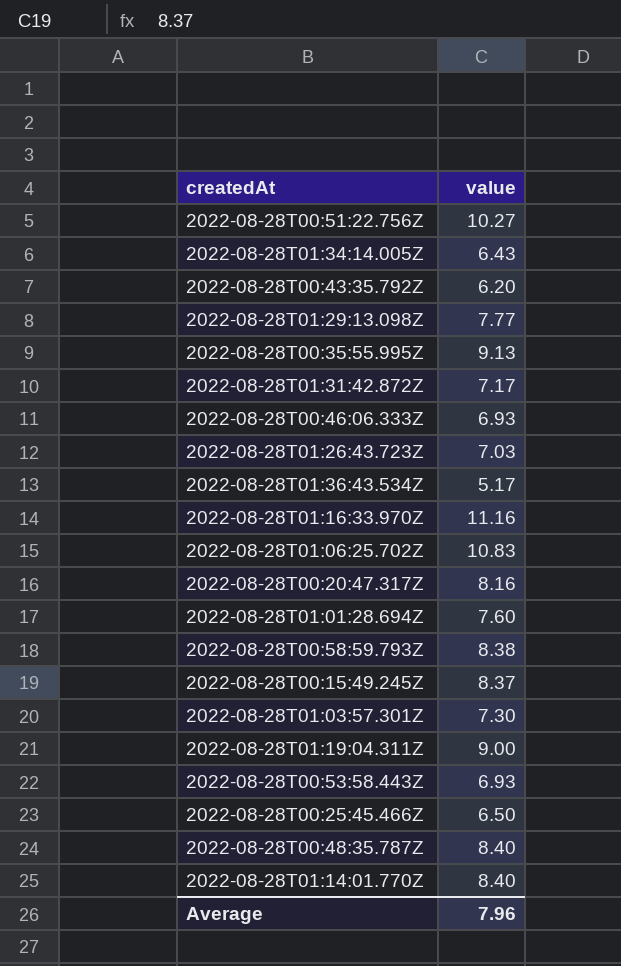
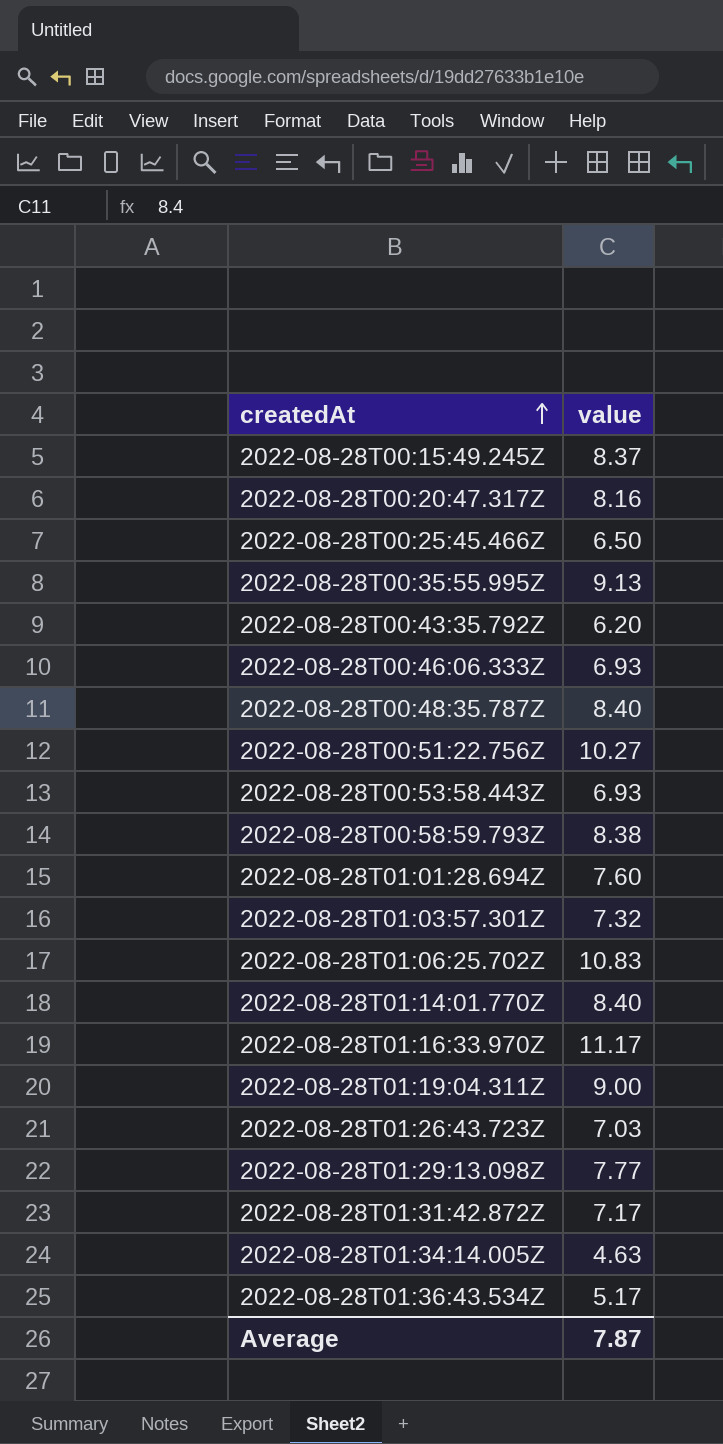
row order: none -> createdAt ascending
2022-08-28T01:03:57.301Z | value: 7.30 -> 7.32
2022-08-28T01:16:33.970Z | value: 11.16 -> 11.17
2022-08-28T01:34:14.005Z | value: 6.43 -> 4.63
Average | value: 7.96 -> 7.87

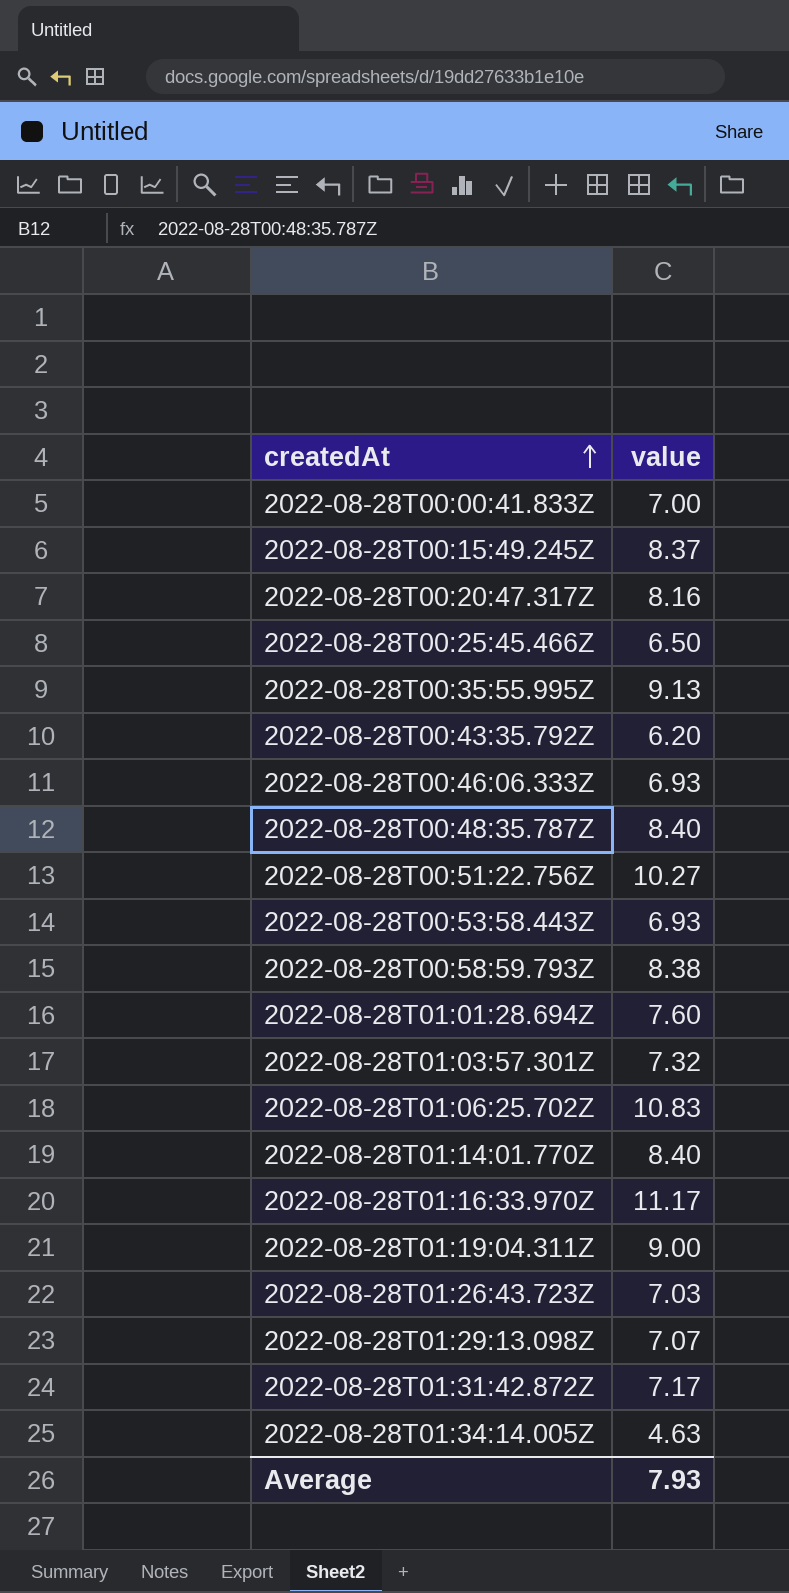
row 2022-08-28T01:36:43.534Z: 5.17 -> none
row 2022-08-28T00:00:41.833Z: none -> 7.00
2022-08-28T01:29:13.098Z | value: 7.77 -> 7.07
Average | value: 7.87 -> 7.93

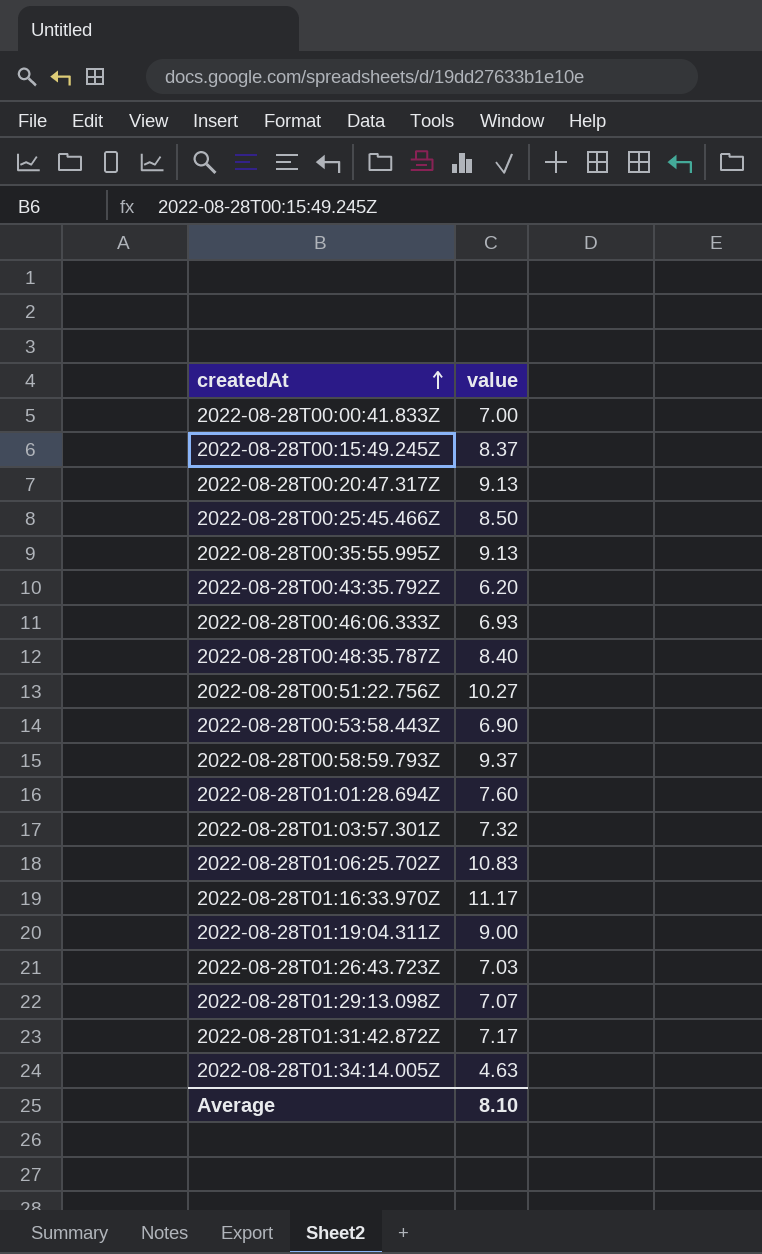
row 2022-08-28T01:14:01.770Z: 8.40 -> none
2022-08-28T00:20:47.317Z | value: 8.16 -> 9.13
2022-08-28T00:25:45.466Z | value: 6.50 -> 8.50
2022-08-28T00:53:58.443Z | value: 6.93 -> 6.90
2022-08-28T00:58:59.793Z | value: 8.38 -> 9.37
Average | value: 7.93 -> 8.10

